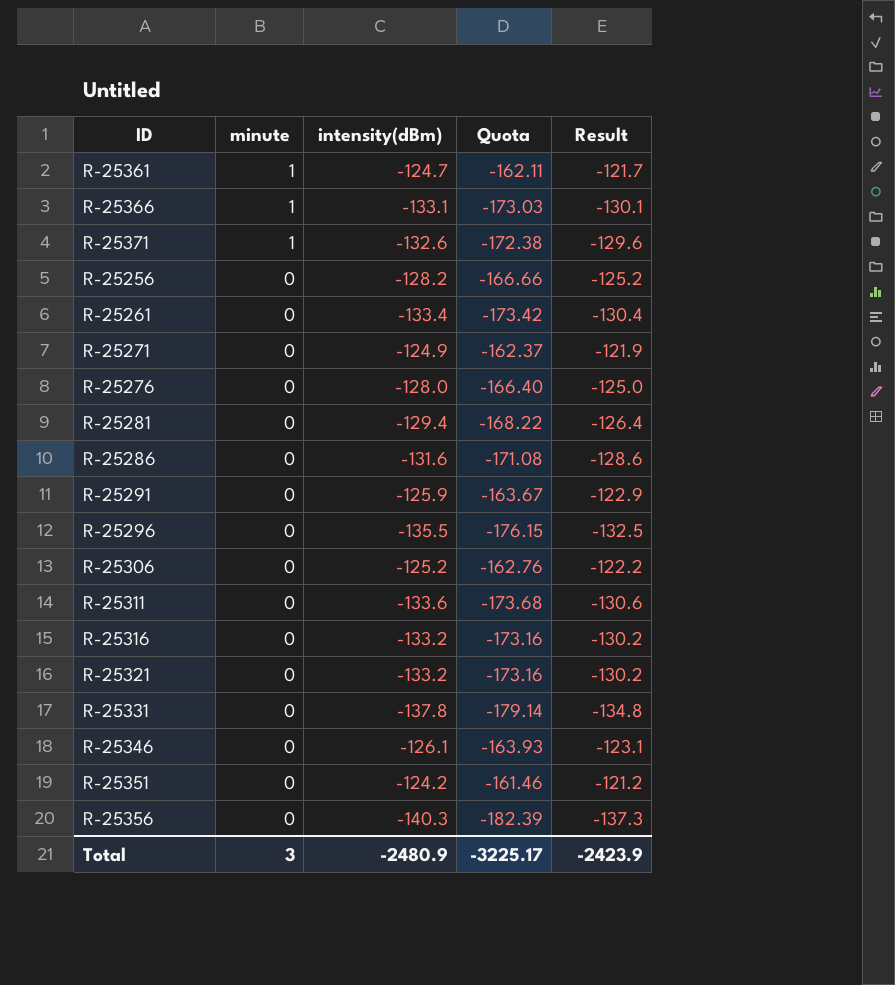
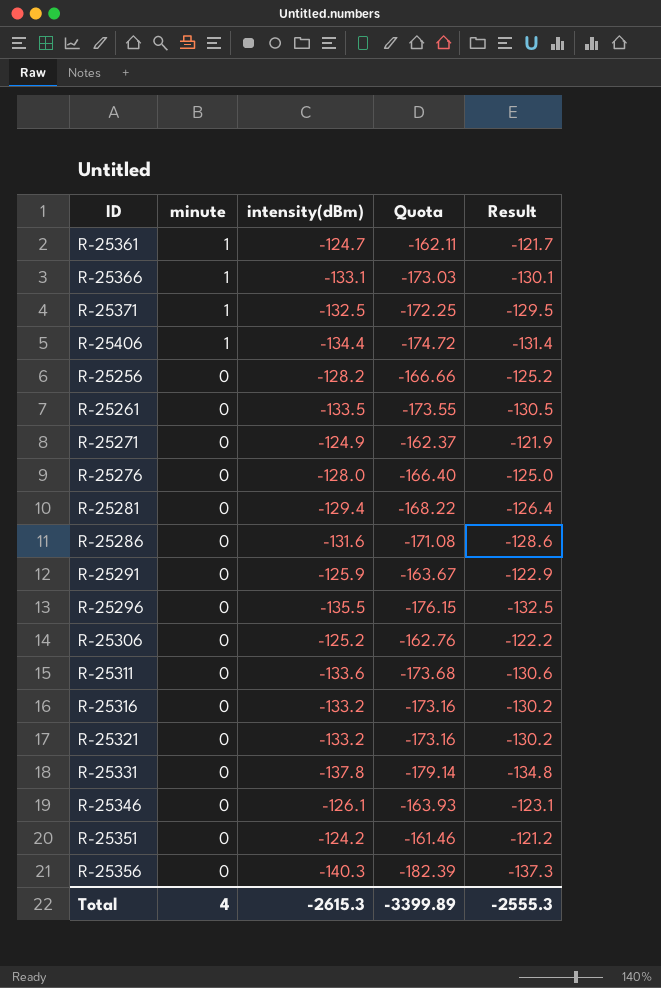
R-25371 | intensity(dBm): -132.6 -> -132.5
R-25371 | Quota: -172.38 -> -172.25
R-25371 | Result: -129.6 -> -129.5
row R-25406: none -> 1 | -134.4 | -174.72 | -131.4
R-25261 | intensity(dBm): -133.4 -> -133.5
R-25261 | Quota: -173.42 -> -173.55
R-25261 | Result: -130.4 -> -130.5
Total | minute: 3 -> 4
Total | intensity(dBm): -2480.9 -> -2615.3
Total | Quota: -3225.17 -> -3399.89
Total | Result: -2423.9 -> -2555.3

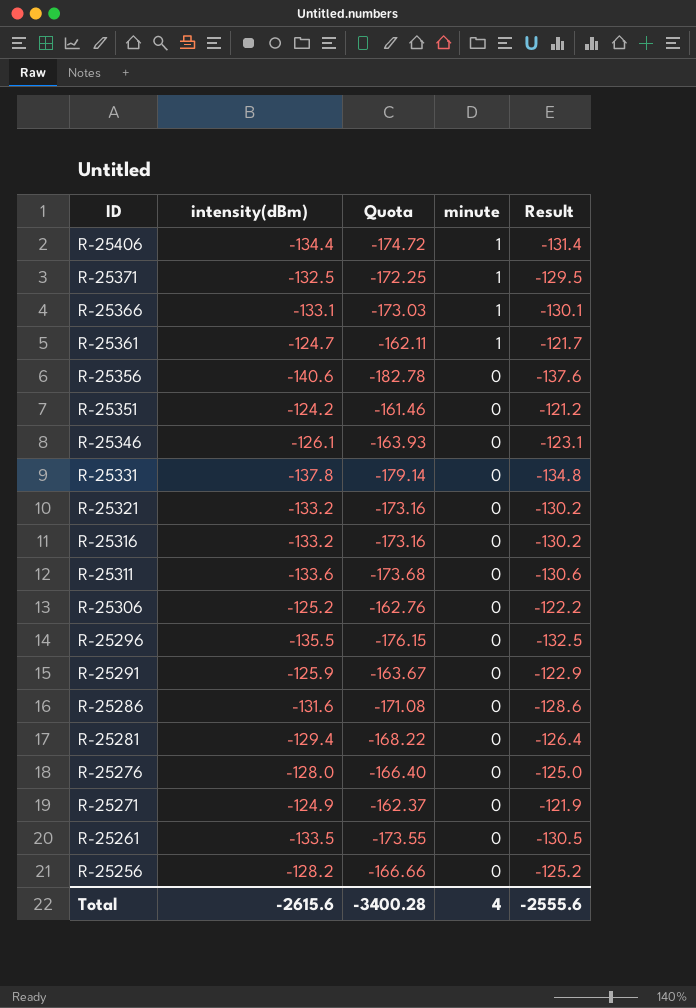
row order: minute descending -> ID descending
column minute | position: 2 -> 4
R-25356 | intensity(dBm): -140.3 -> -140.6
R-25356 | Quota: -182.39 -> -182.78
R-25356 | Result: -137.3 -> -137.6
Total | intensity(dBm): -2615.3 -> -2615.6
Total | Quota: -3399.89 -> -3400.28
Total | Result: -2555.3 -> -2555.6

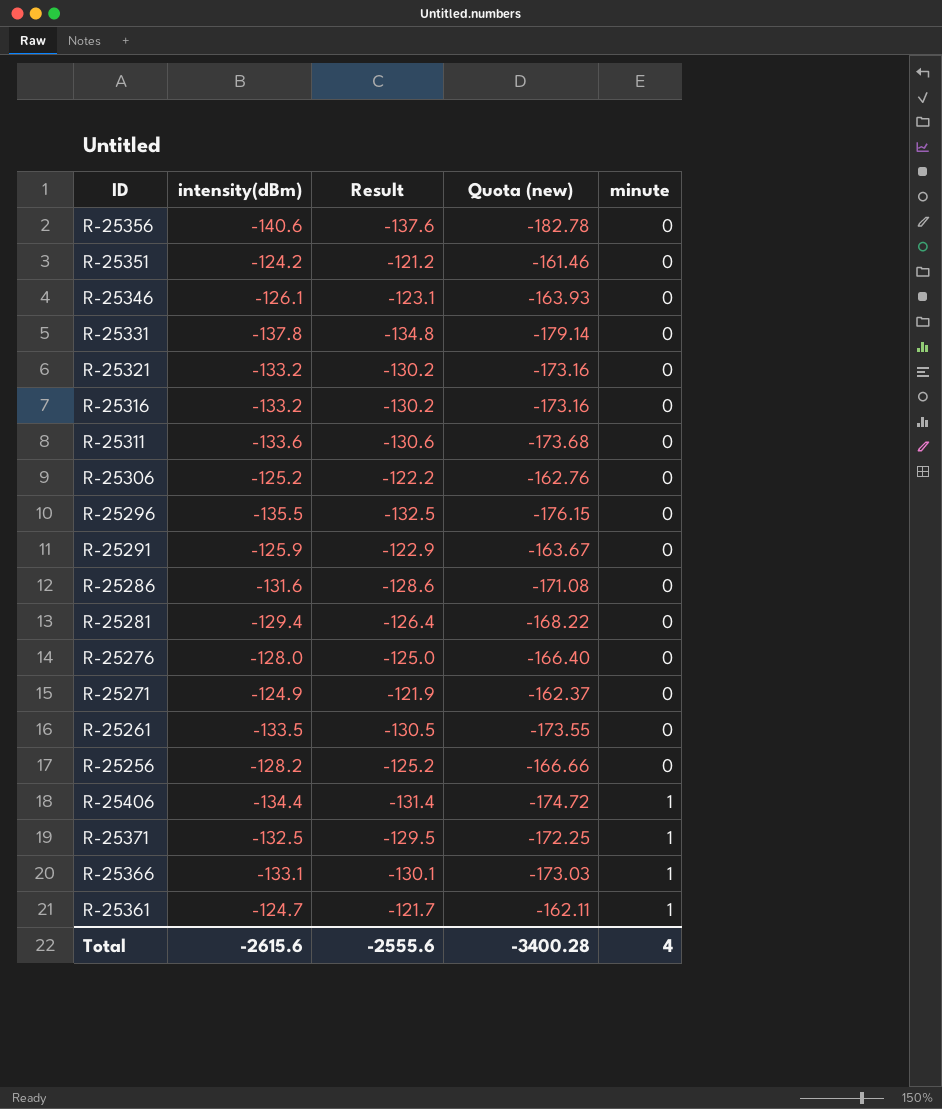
row order: ID descending -> minute ascending
column Result | position: 5 -> 3
column name: Quota -> Quota (new)

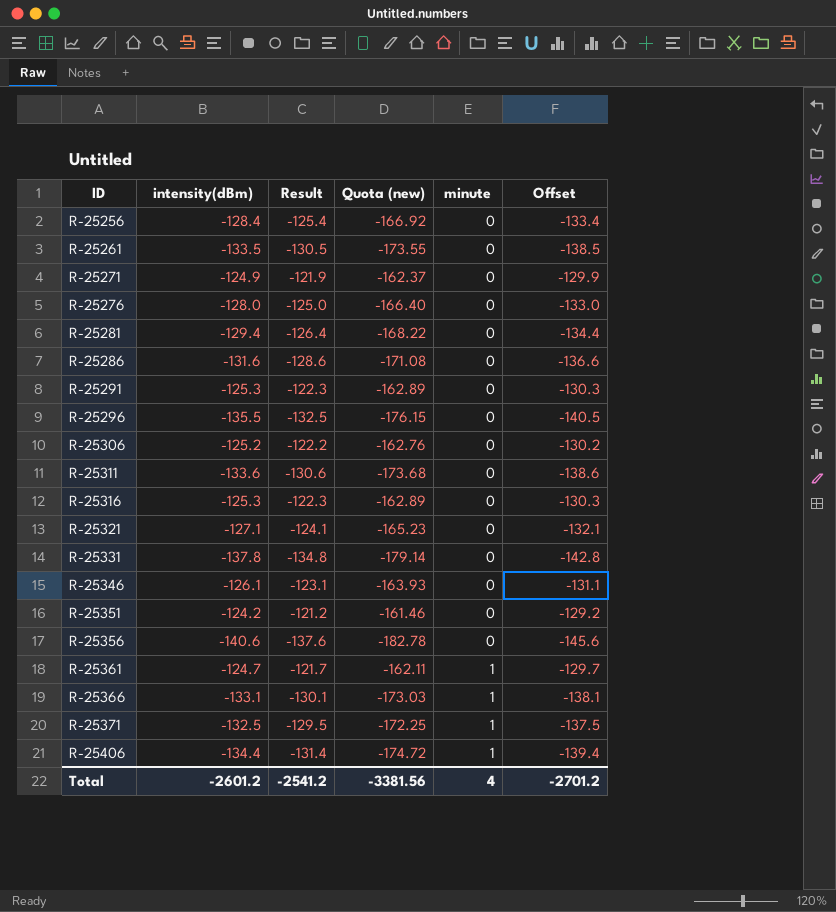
row order: minute ascending -> ID ascending
column Offset | formula: none -> [intensity(dBm)] - 5
R-25256 | intensity(dBm): -128.2 -> -128.4
R-25256 | Result: -125.2 -> -125.4
R-25256 | Quota (new): -166.66 -> -166.92
R-25291 | intensity(dBm): -125.9 -> -125.3
R-25291 | Result: -122.9 -> -122.3
R-25291 | Quota (new): -163.67 -> -162.89
R-25316 | intensity(dBm): -133.2 -> -125.3
R-25316 | Result: -130.2 -> -122.3
R-25316 | Quota (new): -173.16 -> -162.89
R-25321 | intensity(dBm): -133.2 -> -127.1
R-25321 | Result: -130.2 -> -124.1
R-25321 | Quota (new): -173.16 -> -165.23
Total | intensity(dBm): -2615.6 -> -2601.2
Total | Result: -2555.6 -> -2541.2
Total | Quota (new): -3400.28 -> -3381.56

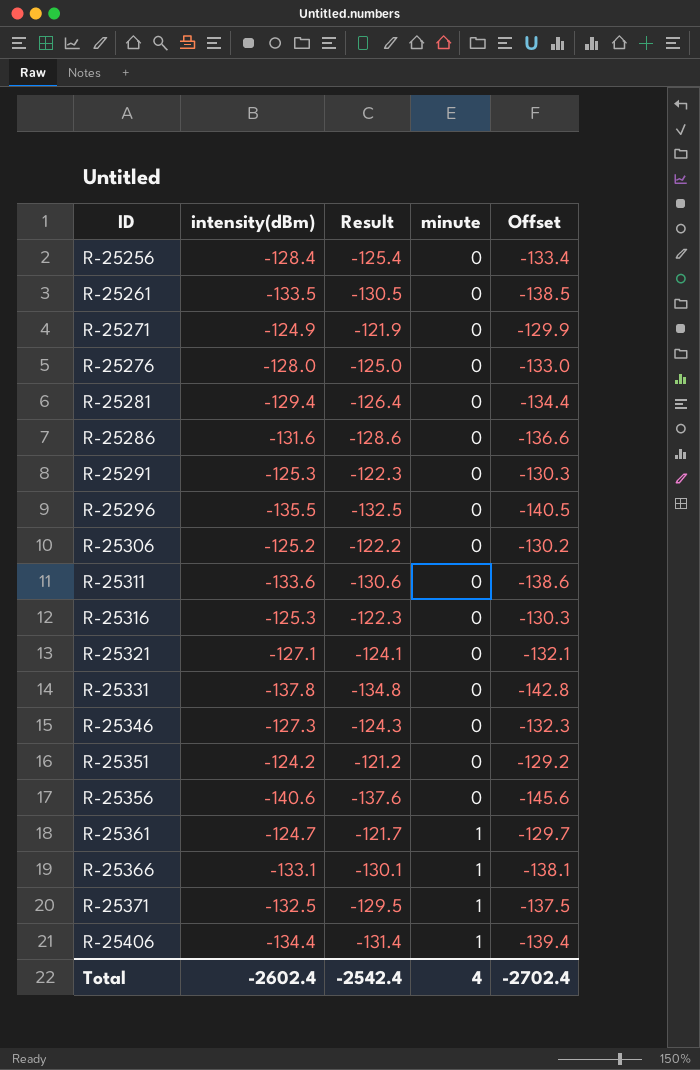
column Quota (new) | formula: [intensity(dBm)] * 1.3 -> none
R-25346 | intensity(dBm): -126.1 -> -127.3
R-25346 | Result: -123.1 -> -124.3
R-25346 | Offset: -131.1 -> -132.3
Total | intensity(dBm): -2601.2 -> -2602.4
Total | Result: -2541.2 -> -2542.4
Total | Offset: -2701.2 -> -2702.4

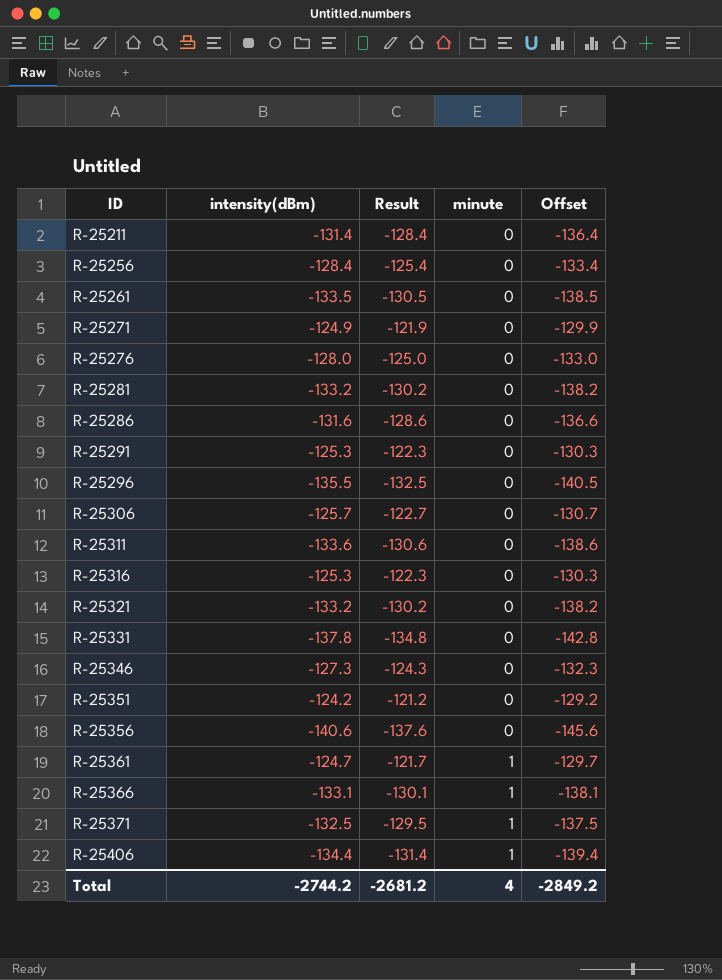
row R-25211: none -> -131.4 | -128.4 | 0 | -136.4
R-25281 | intensity(dBm): -129.4 -> -133.2
R-25281 | Result: -126.4 -> -130.2
R-25281 | Offset: -134.4 -> -138.2
R-25306 | intensity(dBm): -125.2 -> -125.7
R-25306 | Result: -122.2 -> -122.7
R-25306 | Offset: -130.2 -> -130.7
R-25321 | intensity(dBm): -127.1 -> -133.2
R-25321 | Result: -124.1 -> -130.2
R-25321 | Offset: -132.1 -> -138.2
Total | intensity(dBm): -2602.4 -> -2744.2
Total | Result: -2542.4 -> -2681.2
Total | Offset: -2702.4 -> -2849.2

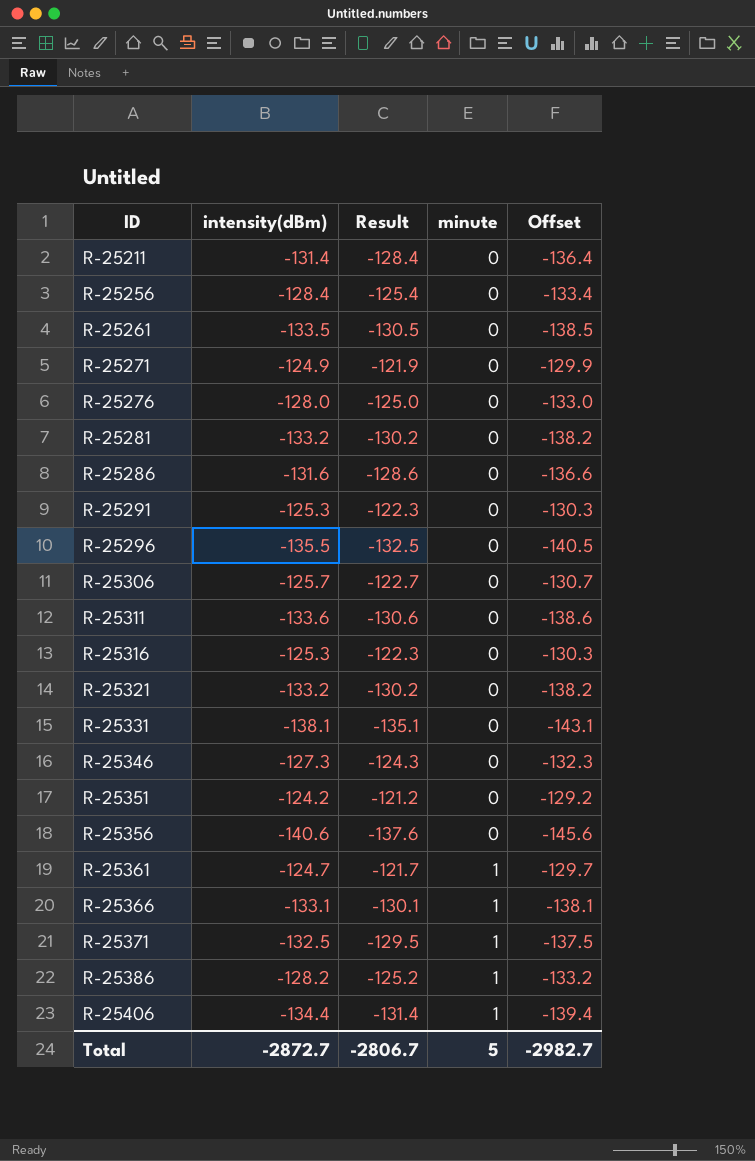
R-25331 | intensity(dBm): -137.8 -> -138.1
R-25331 | Result: -134.8 -> -135.1
R-25331 | Offset: -142.8 -> -143.1
row R-25386: none -> -128.2 | -125.2 | 1 | -133.2
Total | intensity(dBm): -2744.2 -> -2872.7
Total | Result: -2681.2 -> -2806.7
Total | minute: 4 -> 5
Total | Offset: -2849.2 -> -2982.7

